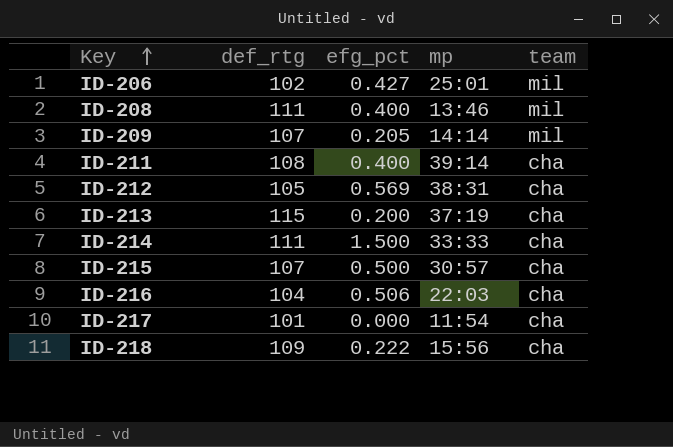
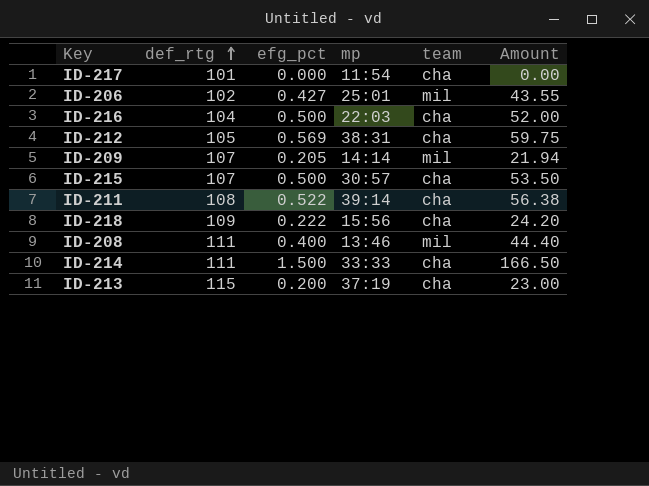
row order: Key ascending -> def_rtg ascending
column Amount | formula: none -> [def_rtg] * [efg_pct]
ID-216 | efg_pct: 0.506 -> 0.500
ID-211 | efg_pct: 0.400 -> 0.522

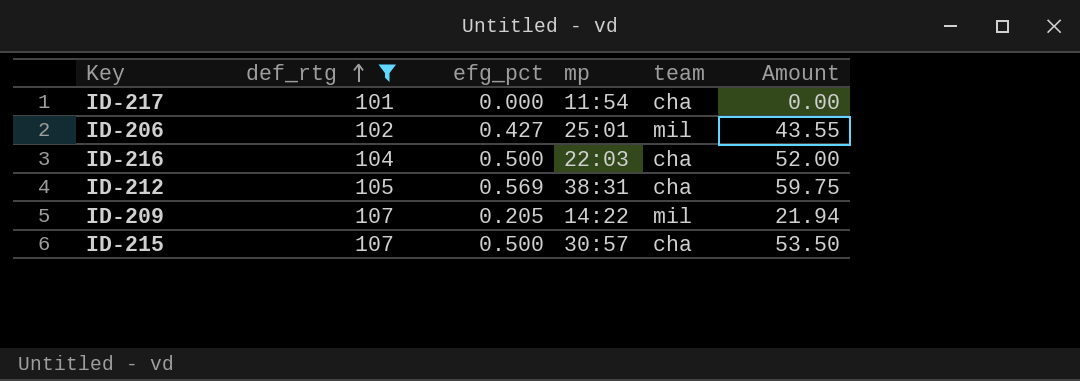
filter: none -> def_rtg <= 107
ID-209 | mp: 14:14 -> 14:22

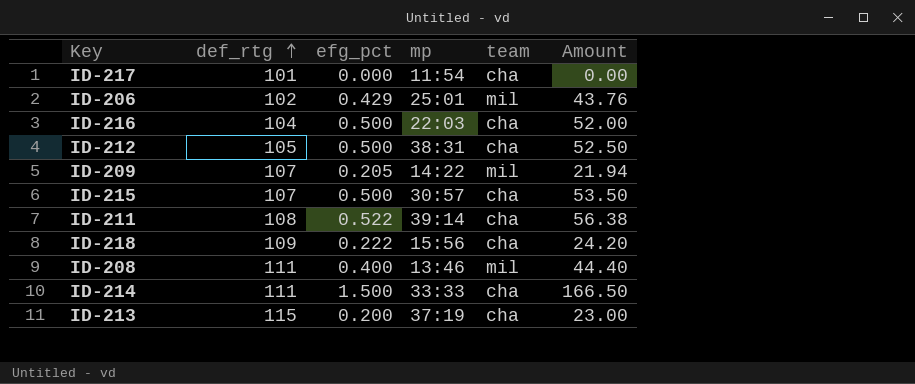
filter: def_rtg <= 107 -> none
ID-206 | efg_pct: 0.427 -> 0.429
ID-206 | Amount: 43.55 -> 43.76
ID-212 | efg_pct: 0.569 -> 0.500
ID-212 | Amount: 59.75 -> 52.50

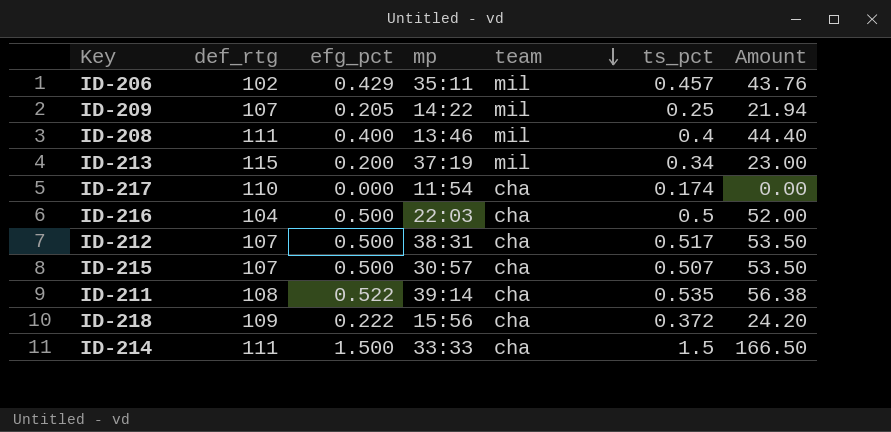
row order: def_rtg ascending -> team descending
column ts_pct | position: none -> 6
ID-206 | mp: 25:01 -> 35:11
ID-213 | team: cha -> mil
ID-217 | def_rtg: 101 -> 110
ID-212 | def_rtg: 105 -> 107
ID-212 | Amount: 52.50 -> 53.50

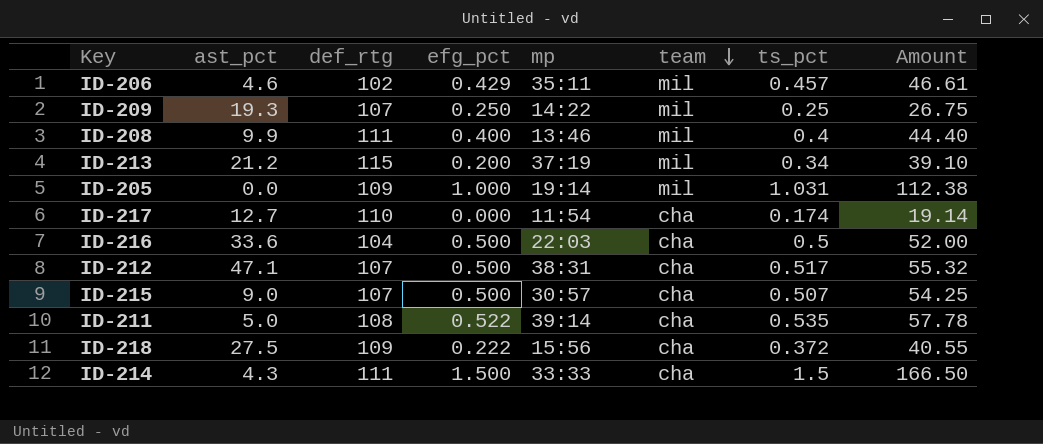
column ast_pct | position: none -> 2
column Amount | formula: [def_rtg] * [efg_pct] -> [def_rtg] * [ts_pct]
ID-209 | efg_pct: 0.205 -> 0.250
row ID-205: none -> 0.0 | 109 | 1.000 | 19:14 | mil | 1.031 | 112.38

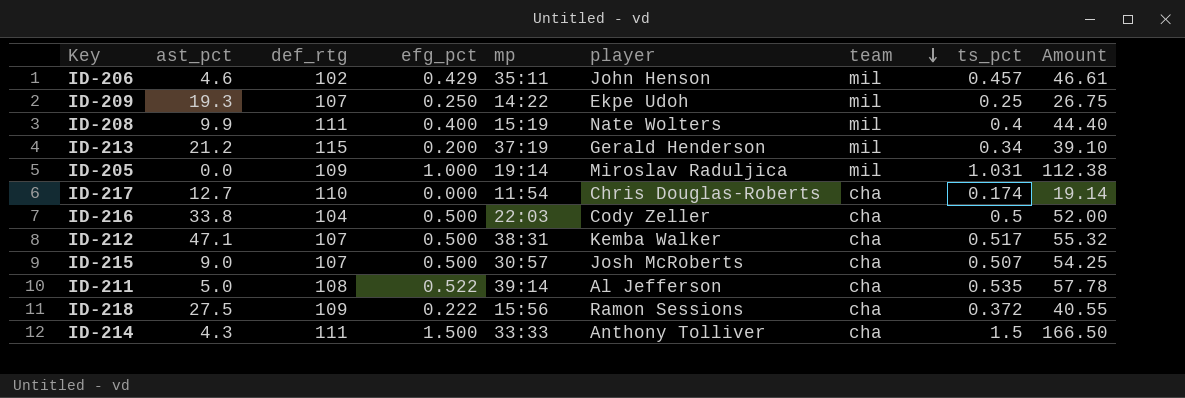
column player | position: none -> 6
ID-208 | mp: 13:46 -> 15:19
ID-216 | ast_pct: 33.6 -> 33.8

